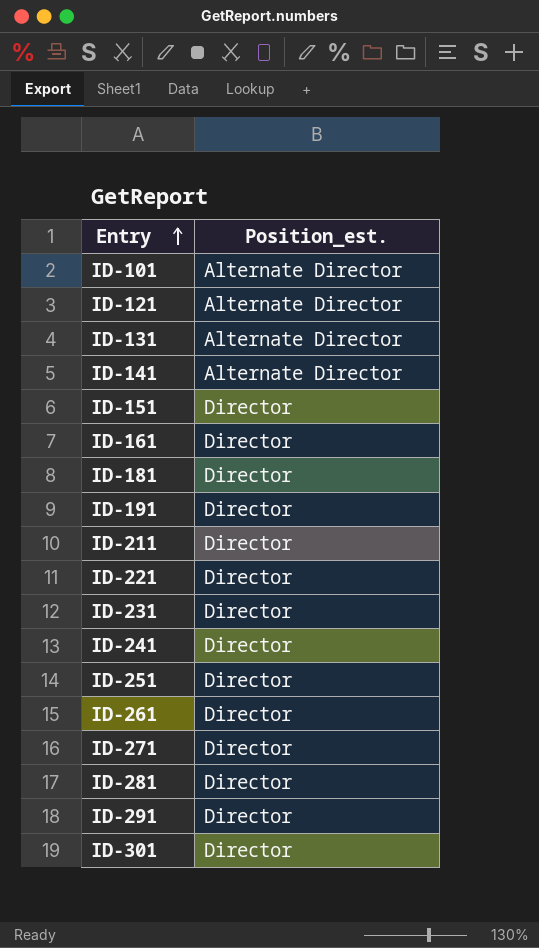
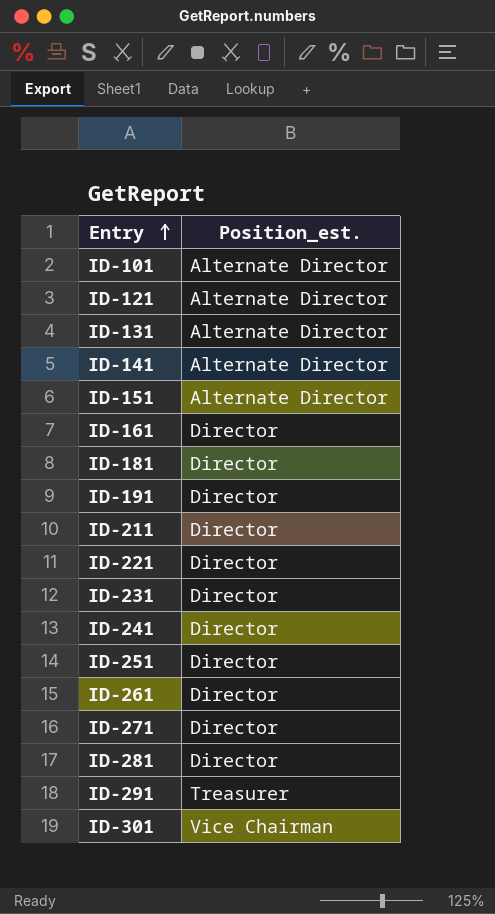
ID-151 | Position_est.: Director -> Alternate Director
ID-291 | Position_est.: Director -> Treasurer
ID-301 | Position_est.: Director -> Vice Chairman

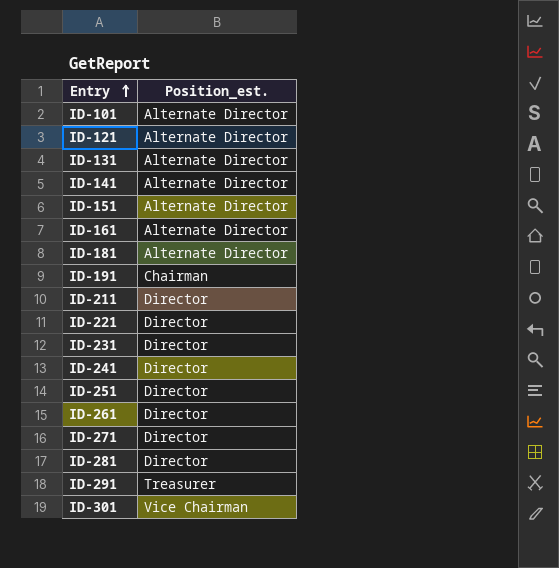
ID-161 | Position_est.: Director -> Alternate Director
ID-181 | Position_est.: Director -> Alternate Director
ID-191 | Position_est.: Director -> Chairman

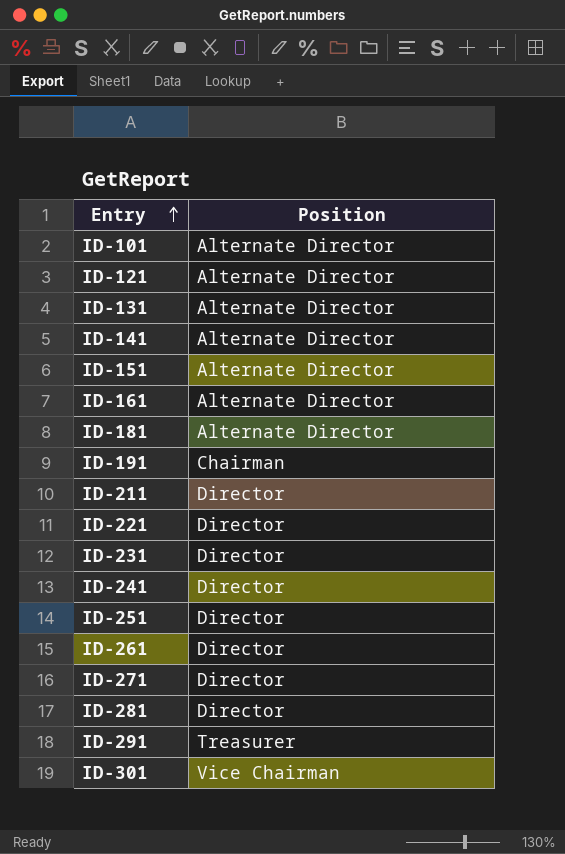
column name: Position_est. -> Position

